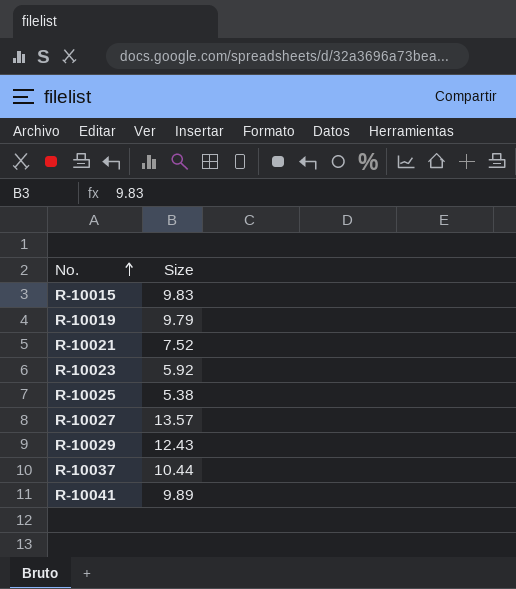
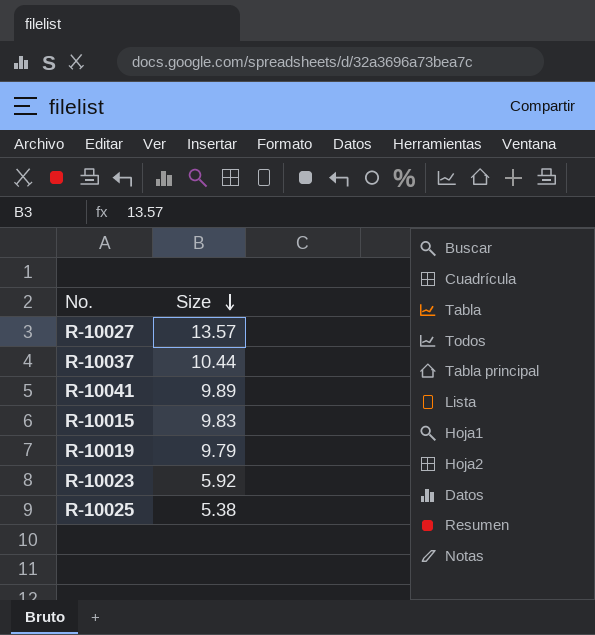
row order: No. ascending -> Size descending
row R-10021: 7.52 -> none
row R-10029: 12.43 -> none

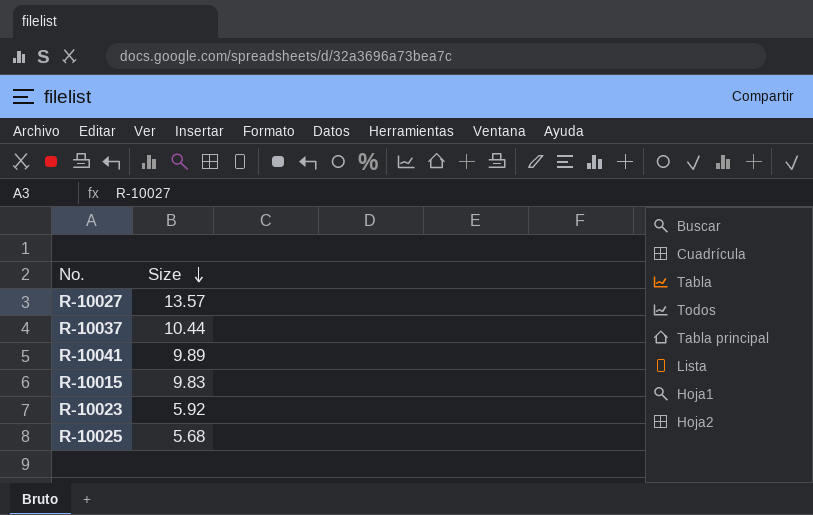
row R-10019: 9.79 -> none
R-10025 | Size: 5.38 -> 5.68

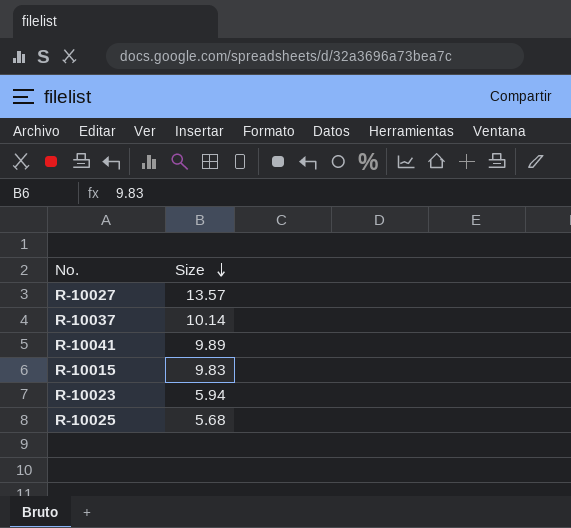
R-10037 | Size: 10.44 -> 10.14
R-10023 | Size: 5.92 -> 5.94

